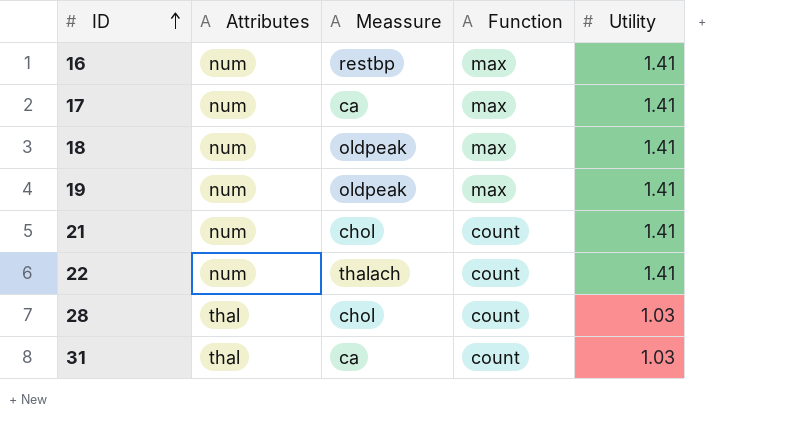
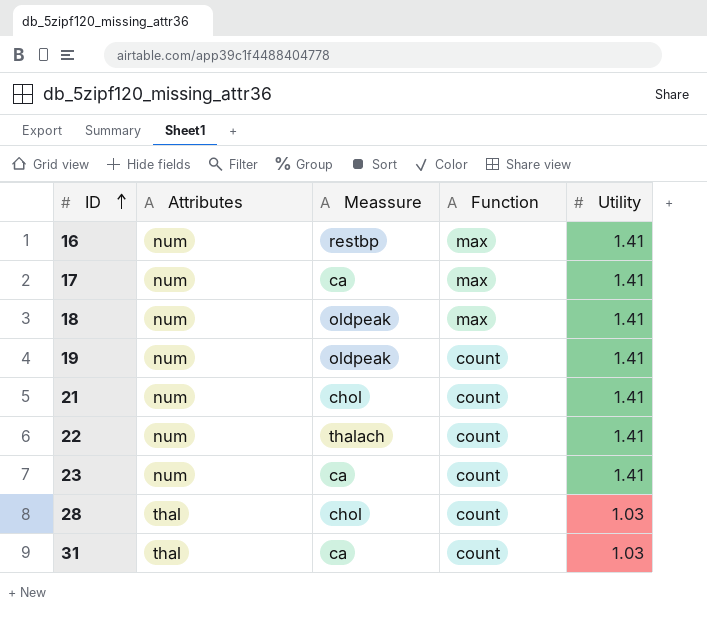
19 | Function: max -> count
row 23: none -> num | ca | count | 1.41

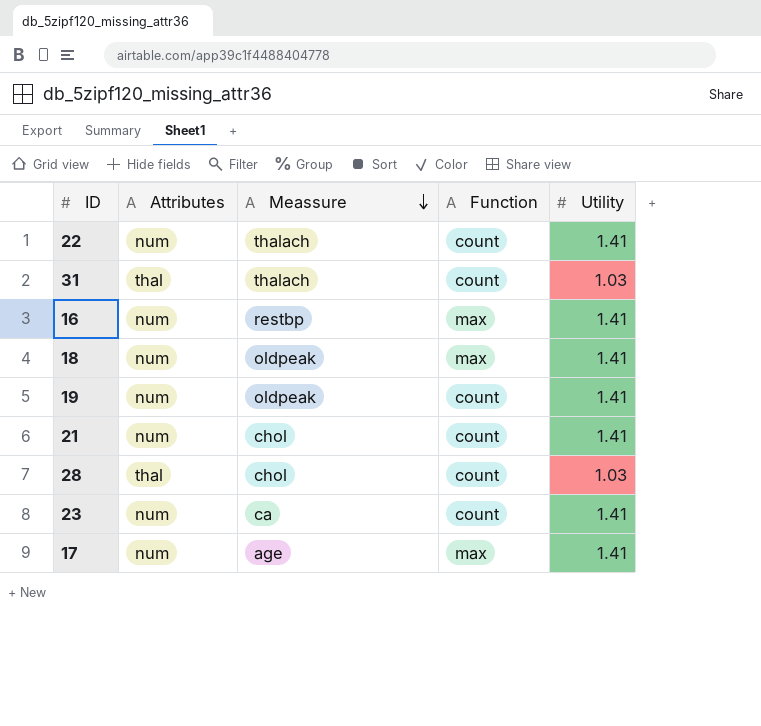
row order: ID ascending -> Meassure descending
31 | Meassure: ca -> thalach
17 | Meassure: ca -> age

